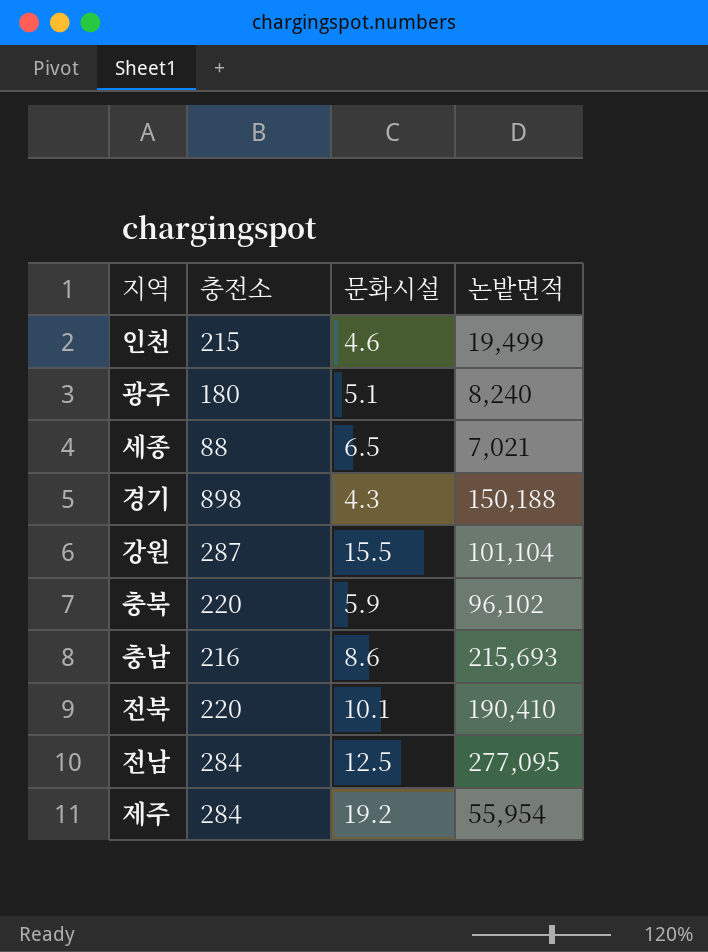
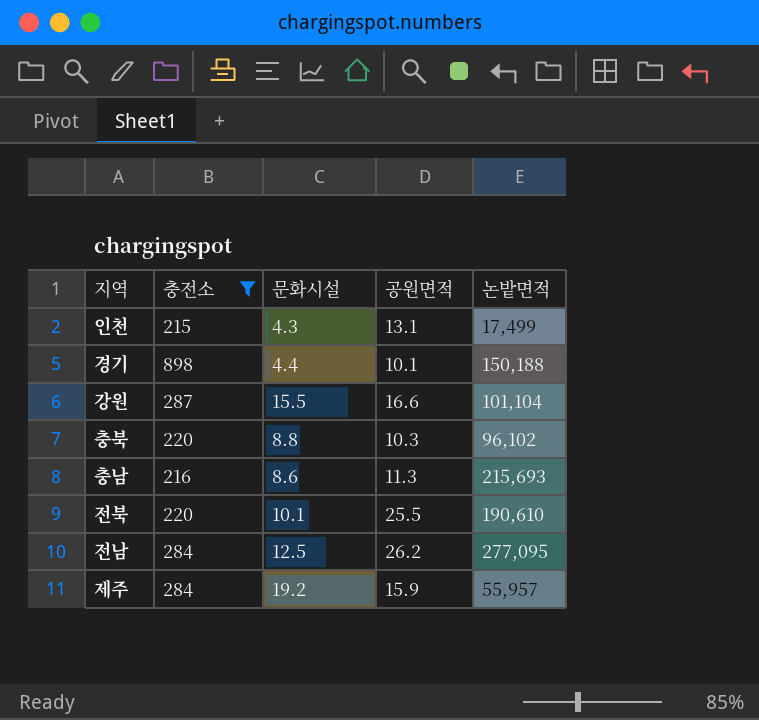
filter: none -> 충전소 >= 215
column 공원면적 | position: none -> 4
인천 | 문화시설: 4.6 -> 4.3
인천 | 논밭면적: 19,499 -> 17,499
경기 | 문화시설: 4.3 -> 4.4
충북 | 문화시설: 5.9 -> 8.8
전북 | 논밭면적: 190,410 -> 190,610
제주 | 논밭면적: 55,954 -> 55,957

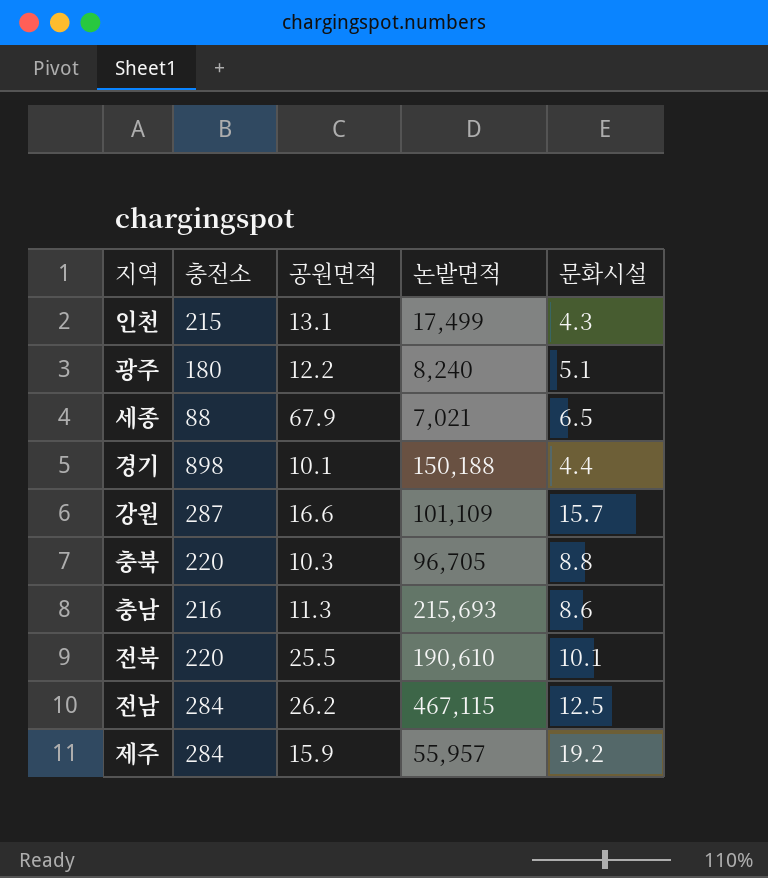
filter: 충전소 >= 215 -> none
column 문화시설 | position: 3 -> 5
강원 | 논밭면적: 101,104 -> 101,109
강원 | 문화시설: 15.5 -> 15.7
충북 | 논밭면적: 96,102 -> 96,705
전남 | 논밭면적: 277,095 -> 467,115

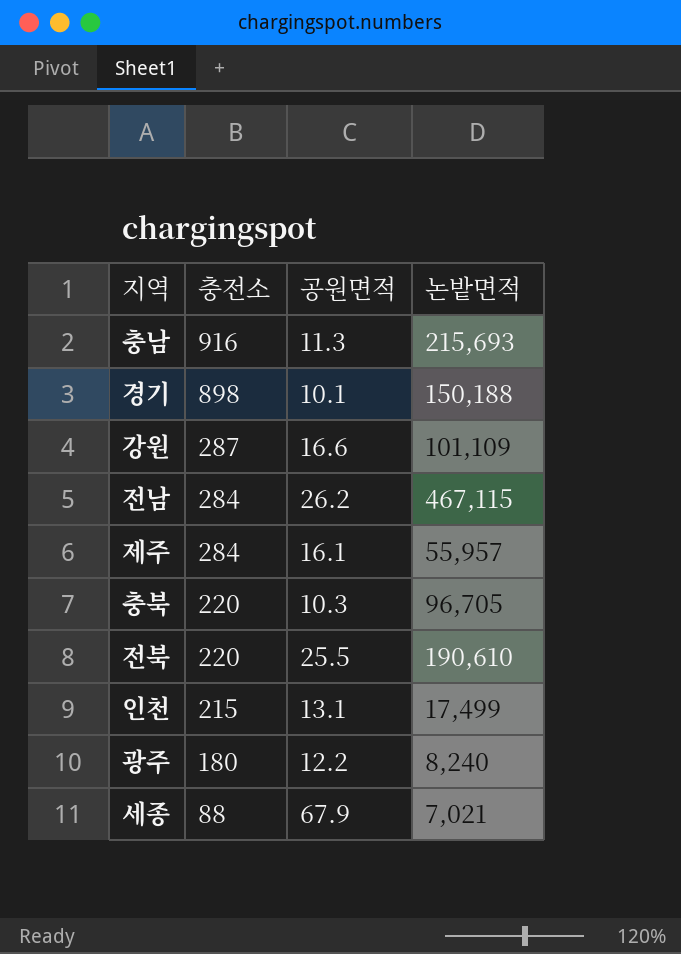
row order: none -> 충전소 descending
column 문화시설 | position: 5 -> none
충남 | 충전소: 216 -> 916
제주 | 공원면적: 15.9 -> 16.1

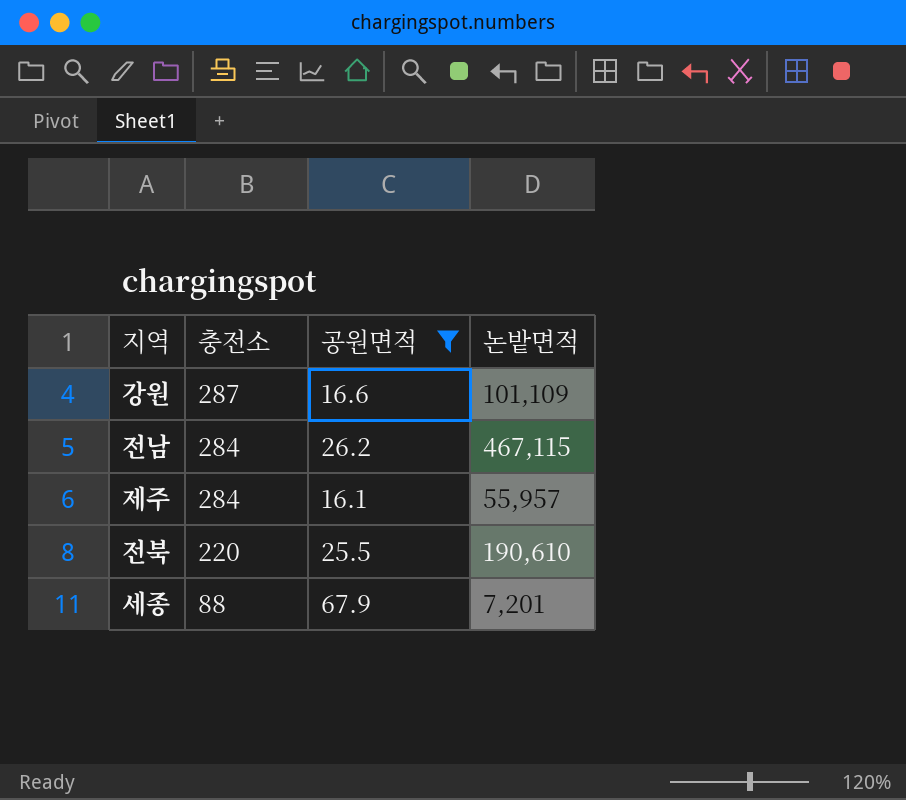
filter: none -> 공원면적 >= 16.1
세종 | 논밭면적: 7,021 -> 7,201

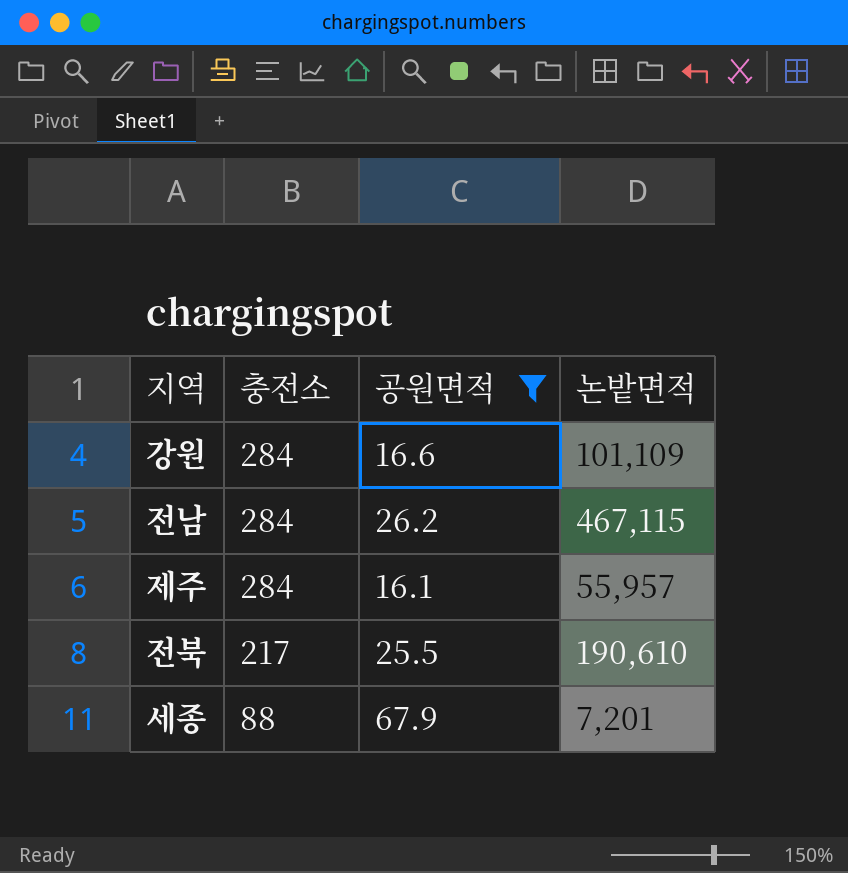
강원 | 충전소: 287 -> 284
전북 | 충전소: 220 -> 217

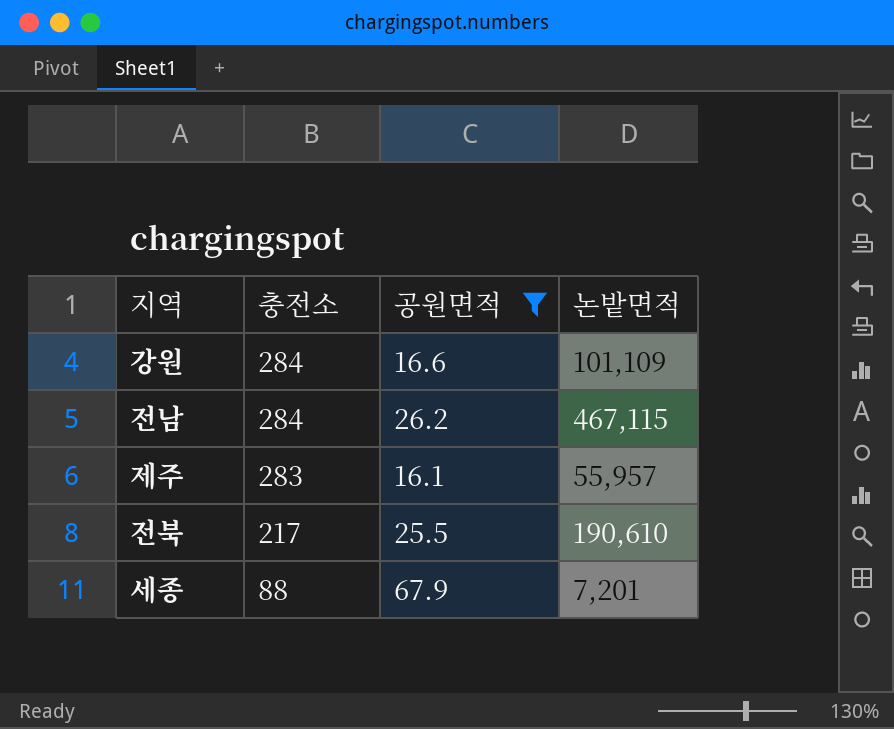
제주 | 충전소: 284 -> 283

